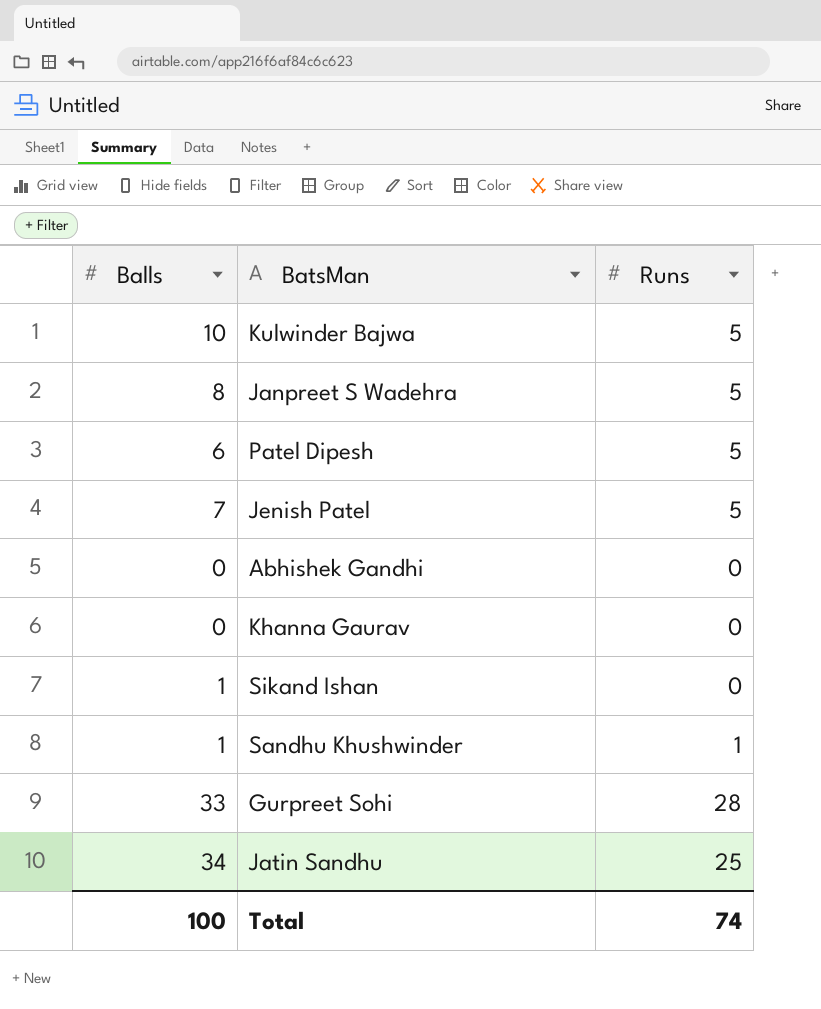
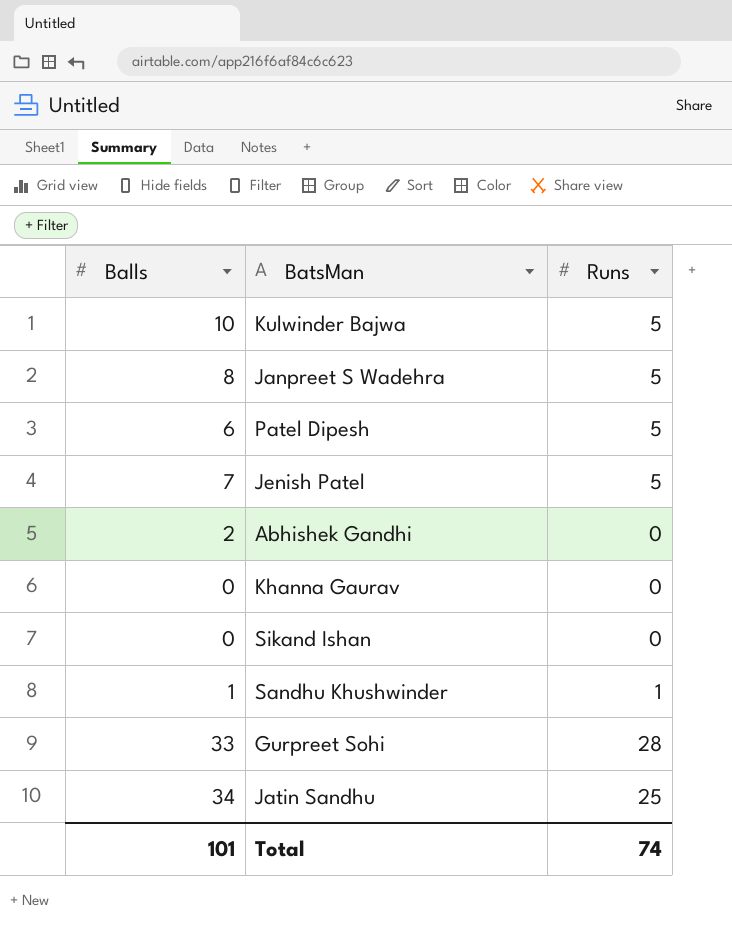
Abhishek Gandhi | Balls: 0 -> 2
Sikand Ishan | Balls: 1 -> 0
Total | Balls: 100 -> 101

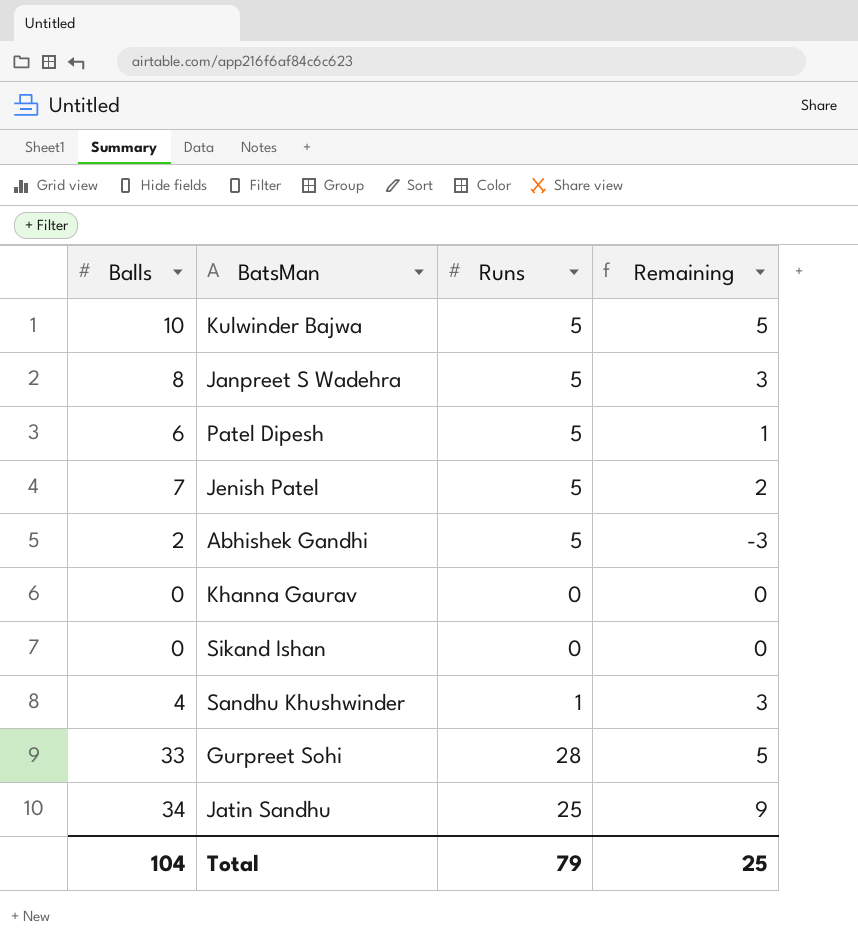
column Remaining | formula: none -> [Balls] - [Runs]
Abhishek Gandhi | Runs: 0 -> 5
Sandhu Khushwinder | Balls: 1 -> 4
Total | Balls: 101 -> 104
Total | Runs: 74 -> 79

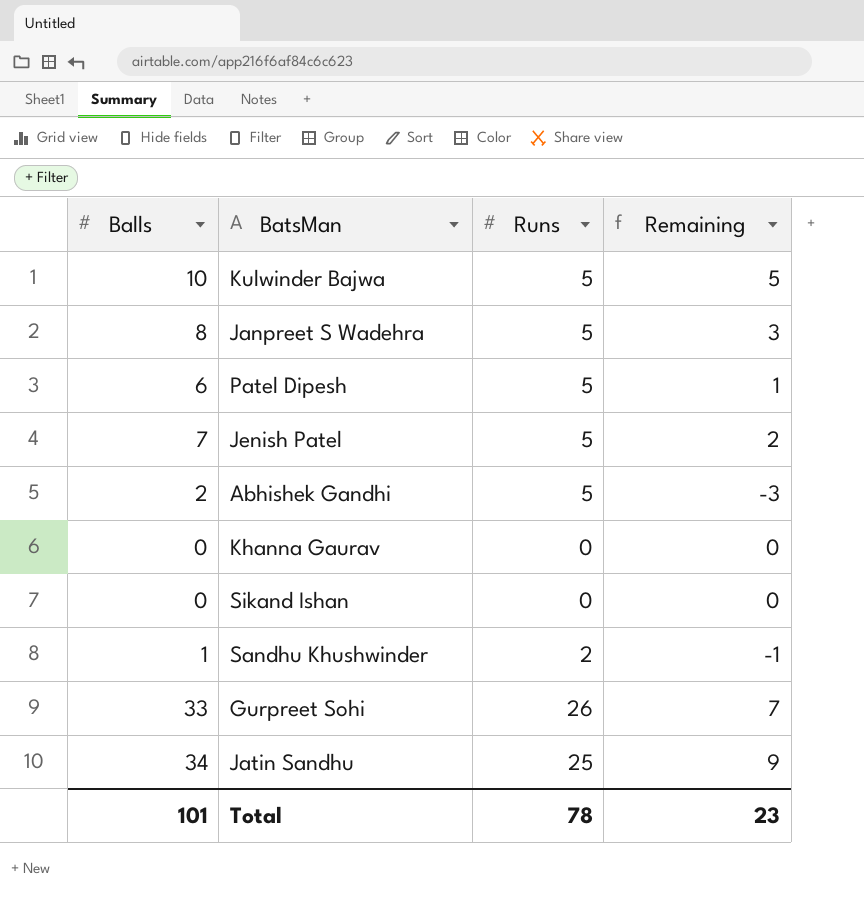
Sandhu Khushwinder | Balls: 4 -> 1
Sandhu Khushwinder | Runs: 1 -> 2
Sandhu Khushwinder | Remaining: 3 -> -1
Gurpreet Sohi | Runs: 28 -> 26
Gurpreet Sohi | Remaining: 5 -> 7
Total | Balls: 104 -> 101
Total | Runs: 79 -> 78
Total | Remaining: 25 -> 23

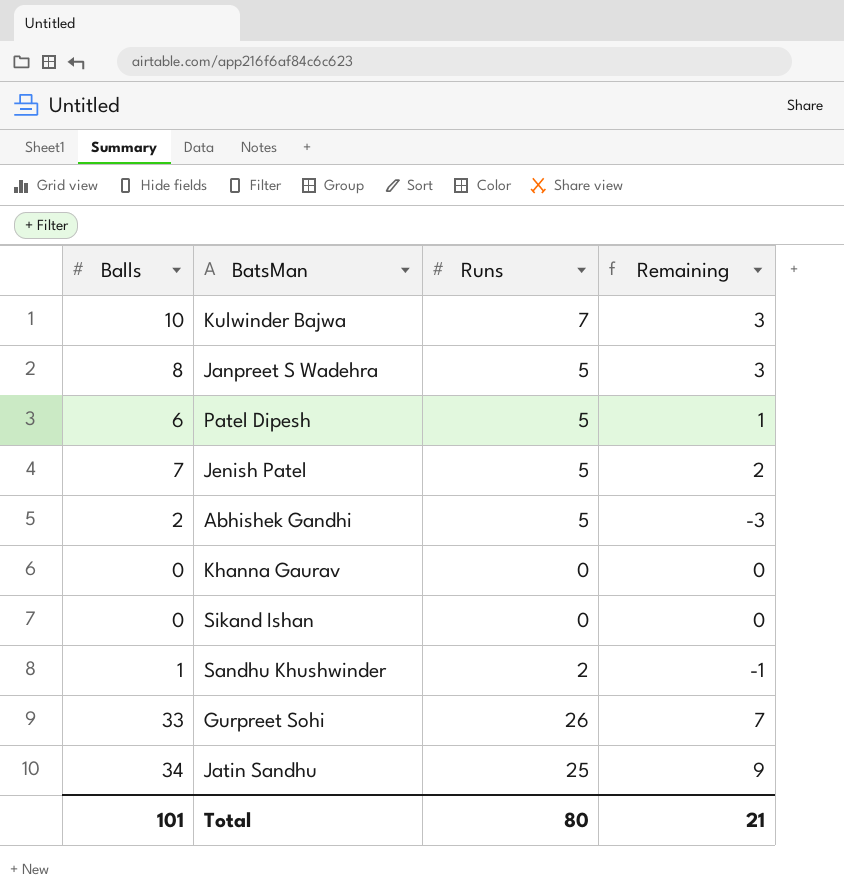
Kulwinder Bajwa | Runs: 5 -> 7
Kulwinder Bajwa | Remaining: 5 -> 3
Total | Runs: 78 -> 80
Total | Remaining: 23 -> 21

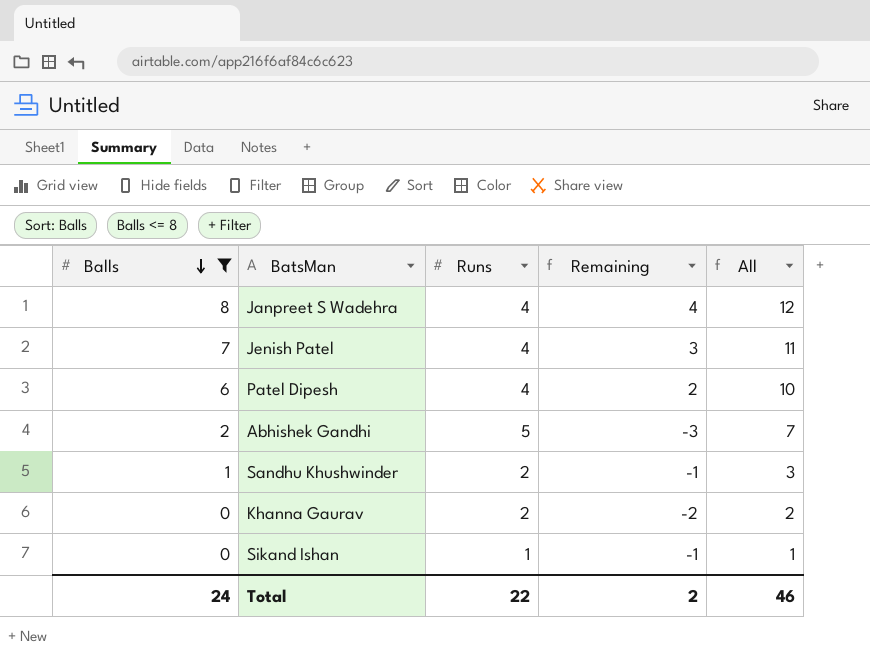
filter: none -> Balls <= 8
row order: none -> Balls descending
column All | formula: none -> [Balls] + [Runs]
Janpreet S Wadehra | Runs: 5 -> 4
Janpreet S Wadehra | Remaining: 3 -> 4
Jenish Patel | Runs: 5 -> 4
Jenish Patel | Remaining: 2 -> 3
Patel Dipesh | Runs: 5 -> 4
Patel Dipesh | Remaining: 1 -> 2
Khanna Gaurav | Runs: 0 -> 2
Khanna Gaurav | Remaining: 0 -> -2
Sikand Ishan | Runs: 0 -> 1
Sikand Ishan | Remaining: 0 -> -1
Total | Balls: 101 -> 24
Total | Runs: 80 -> 22
Total | Remaining: 21 -> 2

